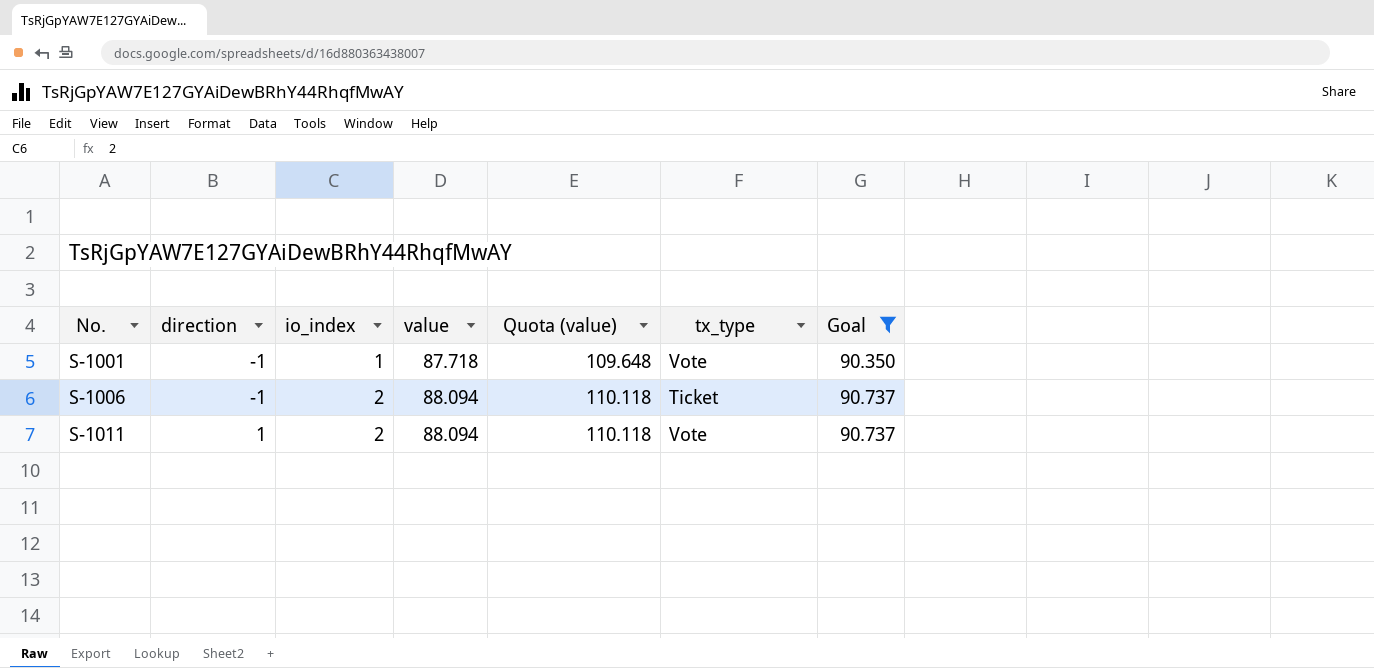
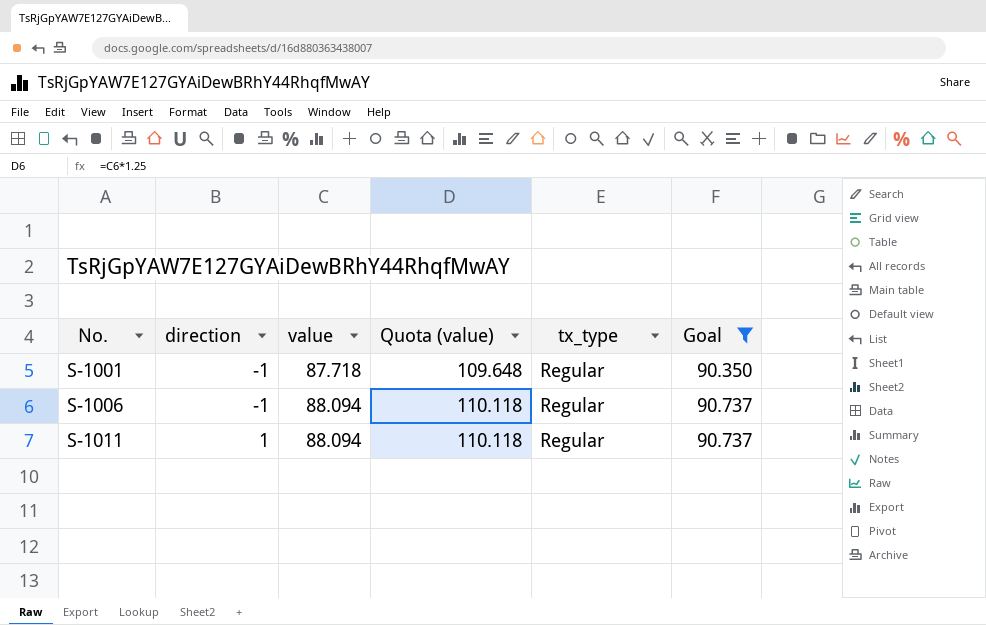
column io_index | position: 3 -> none
S-1001 | tx_type: Vote -> Regular
S-1006 | tx_type: Ticket -> Regular
S-1011 | tx_type: Vote -> Regular

